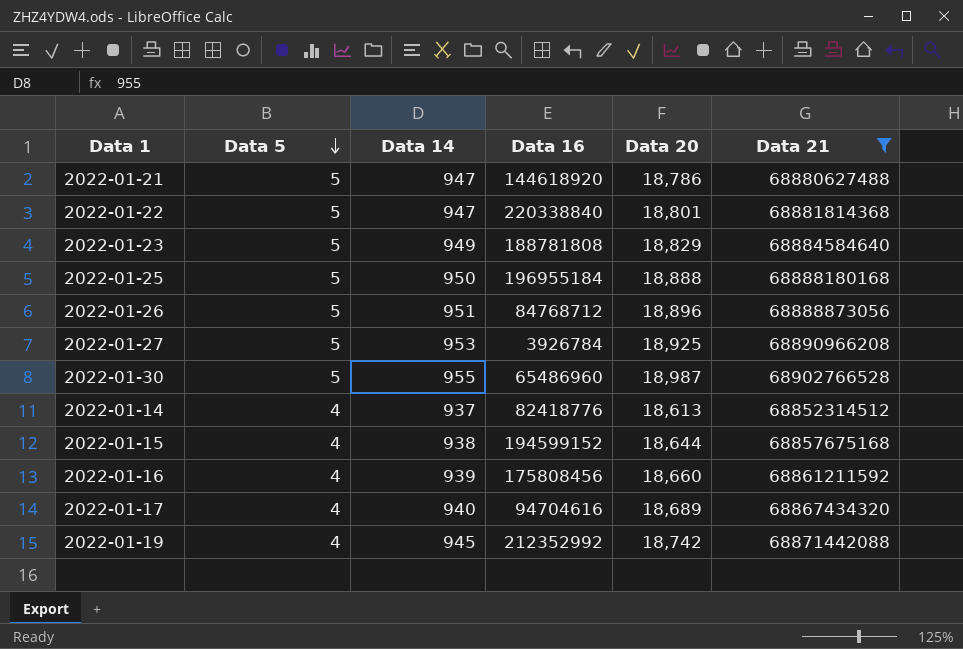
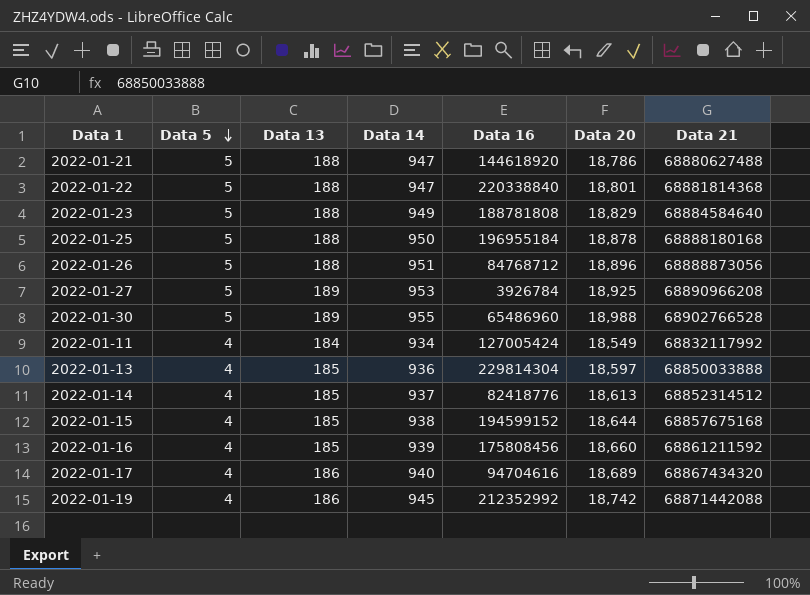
filter: Data 21 >= 68852314512 -> none
column Data 13 | position: none -> 3
2022-01-25 | Data 20: 18,888 -> 18,878
2022-01-30 | Data 20: 18,987 -> 18,988

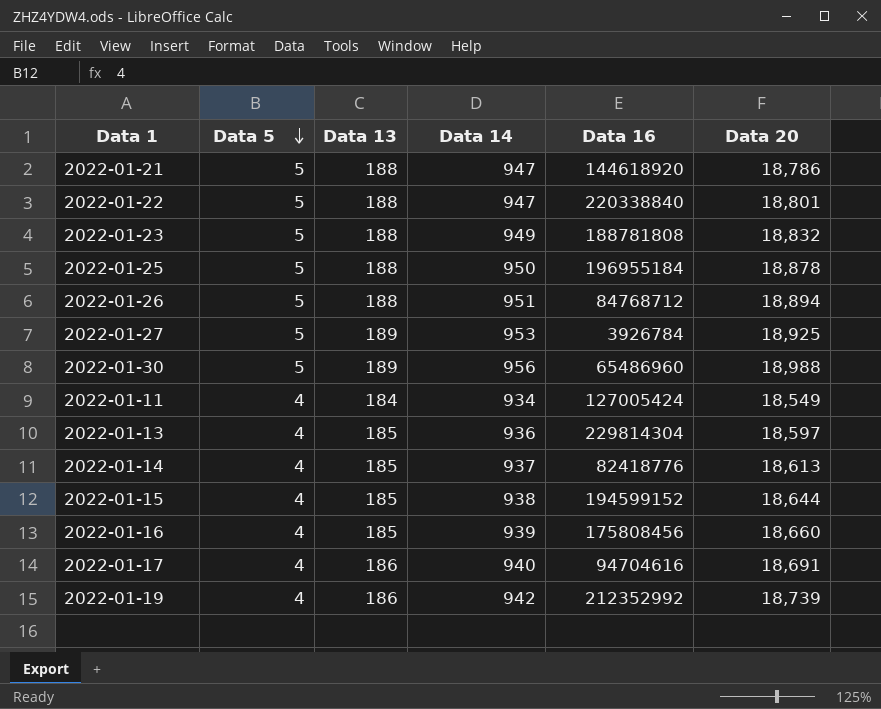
column Data 21 | position: 7 -> none
2022-01-23 | Data 20: 18,829 -> 18,832
2022-01-26 | Data 20: 18,896 -> 18,894
2022-01-30 | Data 14: 955 -> 956
2022-01-17 | Data 20: 18,689 -> 18,691
2022-01-19 | Data 14: 945 -> 942
2022-01-19 | Data 20: 18,742 -> 18,739

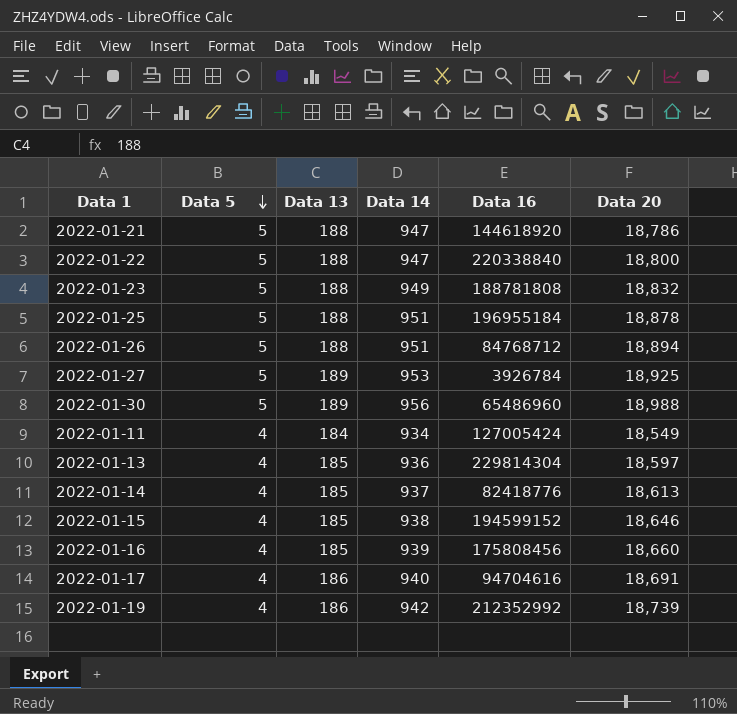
2022-01-22 | Data 20: 18,801 -> 18,800
2022-01-25 | Data 14: 950 -> 951
2022-01-15 | Data 20: 18,644 -> 18,646

